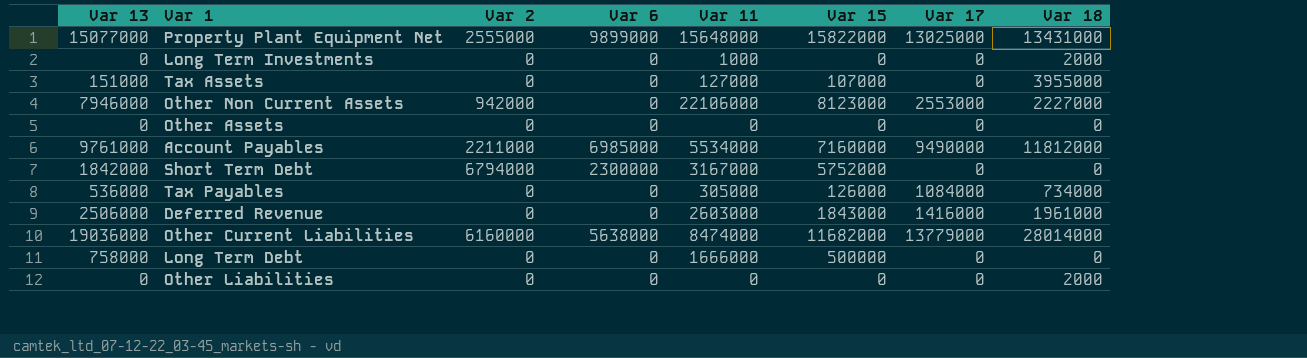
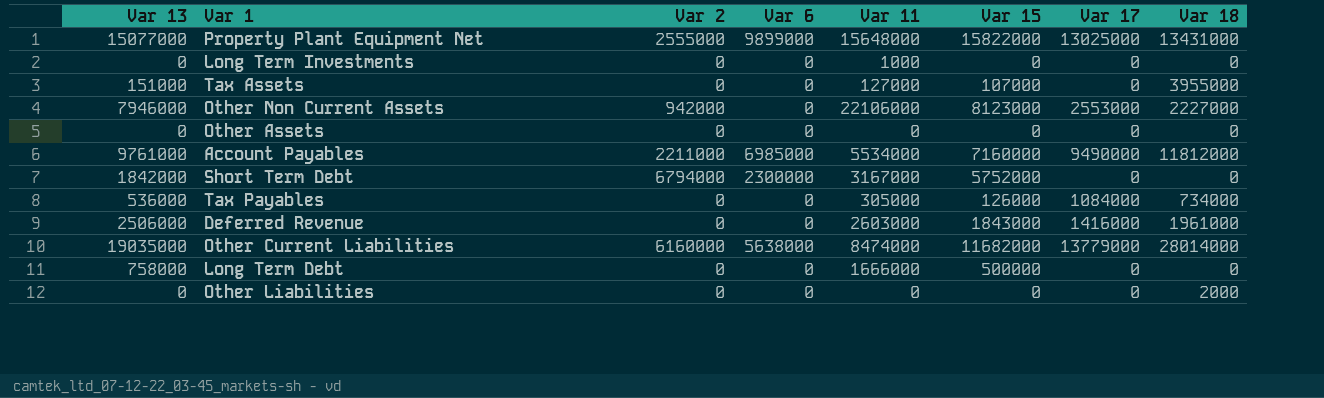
Long Term Investments | Var 18: 2000 -> 0
Other Current Liabilities | Var 13: 19036000 -> 19035000

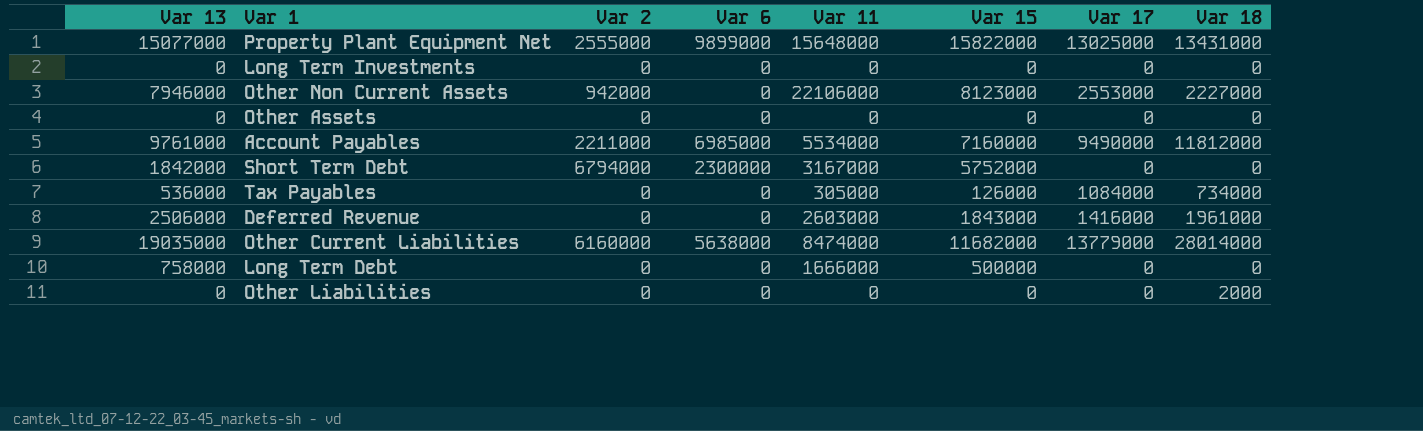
row Tax Assets: 151000 | 0 | 0 | 127000 | 107000 | 0 | 3955000 -> none
Long Term Investments | Var 11: 1000 -> 0

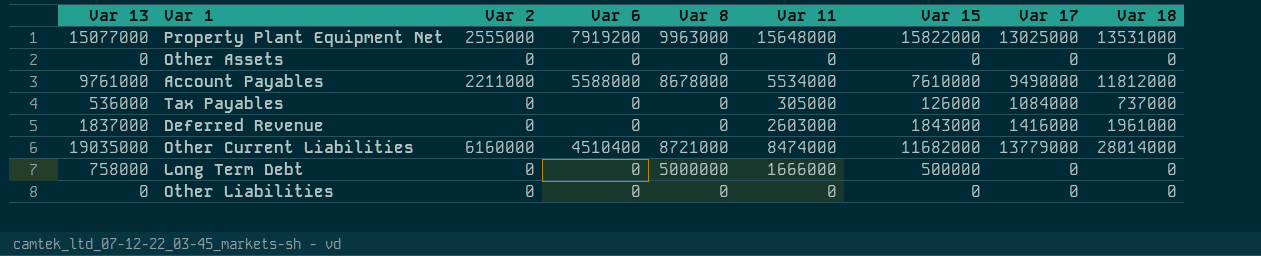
column Var 8 | position: none -> 5
row Long Term Investments: 0 | 0 | 0 | 0 | 0 | 0 | 0 -> none
row Other Non Current Assets: 7946000 | 942000 | 0 | 22106000 | 8123000 | 2553000 | 2227000 -> none
row Short Term Debt: 1842000 | 6794000 | 2300000 | 3167000 | 5752000 | 0 | 0 -> none
Property Plant Equipment Net | Var 6: 9899000 -> 7919200
Property Plant Equipment Net | Var 18: 13431000 -> 13531000
Account Payables | Var 6: 6985000 -> 5588000
Account Payables | Var 15: 7160000 -> 7610000
Tax Payables | Var 18: 734000 -> 737000
Deferred Revenue | Var 13: 2506000 -> 1837000
Other Current Liabilities | Var 6: 5638000 -> 4510400
Other Liabilities | Var 18: 2000 -> 0

